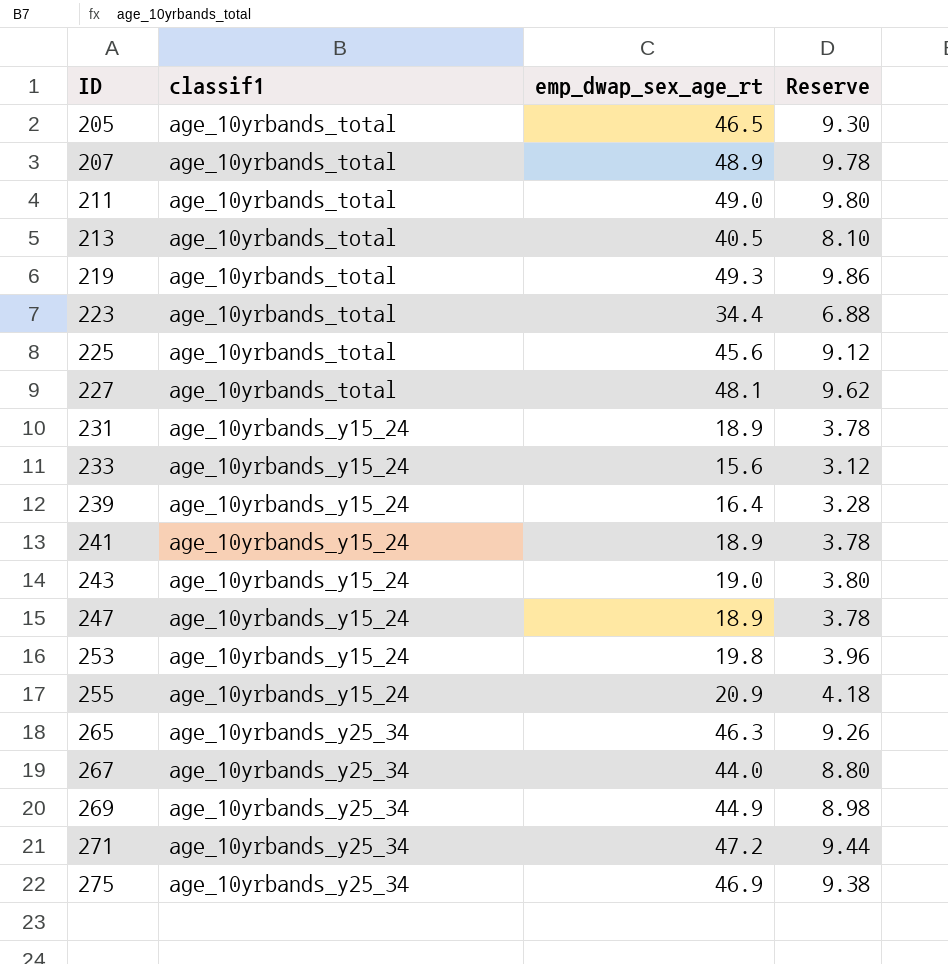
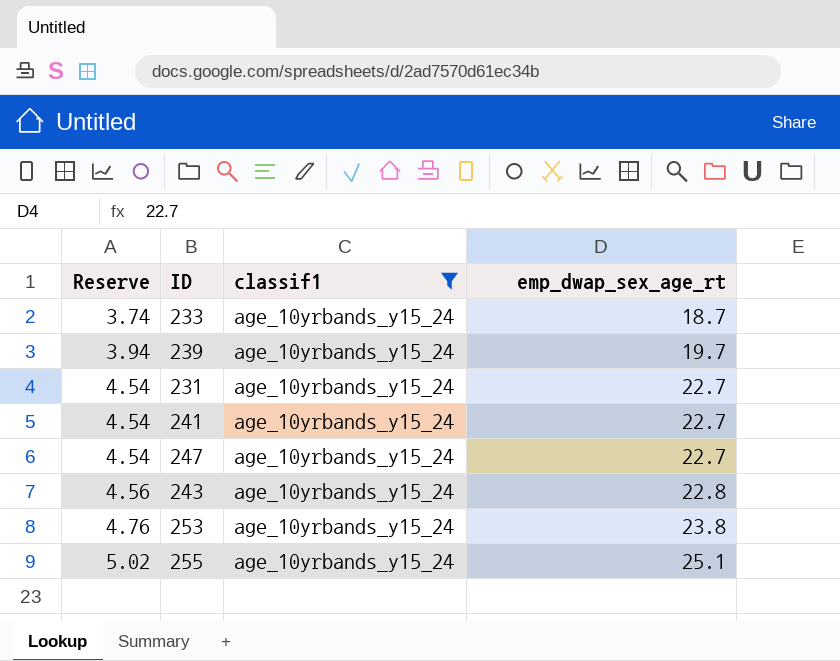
filter: none -> classif1 = age_10yrbands_y15_24
row order: ID ascending -> Reserve ascending
column Reserve | position: 4 -> 1
233 | Reserve: 3.12 -> 3.74
233 | emp_dwap_sex_age_rt: 15.6 -> 18.7
239 | Reserve: 3.28 -> 3.94
239 | emp_dwap_sex_age_rt: 16.4 -> 19.7
231 | Reserve: 3.78 -> 4.54
231 | emp_dwap_sex_age_rt: 18.9 -> 22.7
241 | Reserve: 3.78 -> 4.54
241 | emp_dwap_sex_age_rt: 18.9 -> 22.7
247 | Reserve: 3.78 -> 4.54
247 | emp_dwap_sex_age_rt: 18.9 -> 22.7
243 | Reserve: 3.80 -> 4.56
243 | emp_dwap_sex_age_rt: 19.0 -> 22.8
253 | Reserve: 3.96 -> 4.76
253 | emp_dwap_sex_age_rt: 19.8 -> 23.8
255 | Reserve: 4.18 -> 5.02
255 | emp_dwap_sex_age_rt: 20.9 -> 25.1

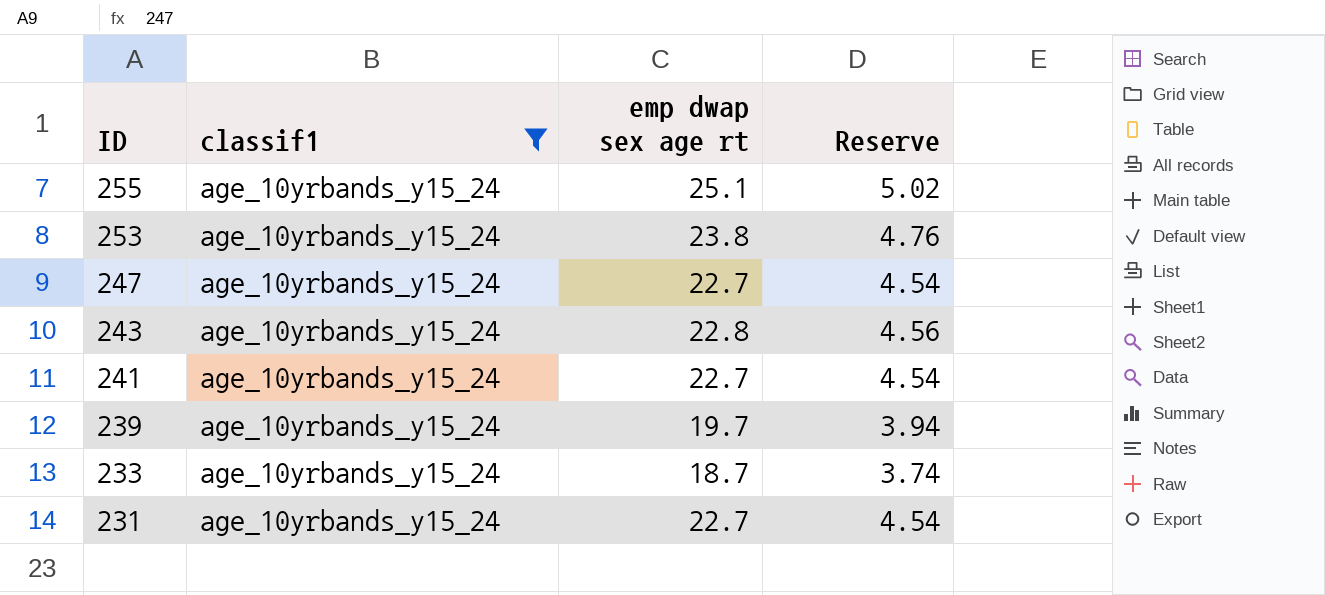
row order: Reserve ascending -> ID descending
column name: emp_dwap_sex_age_rt -> emp dwap sex age rt
column Reserve | position: 1 -> 4

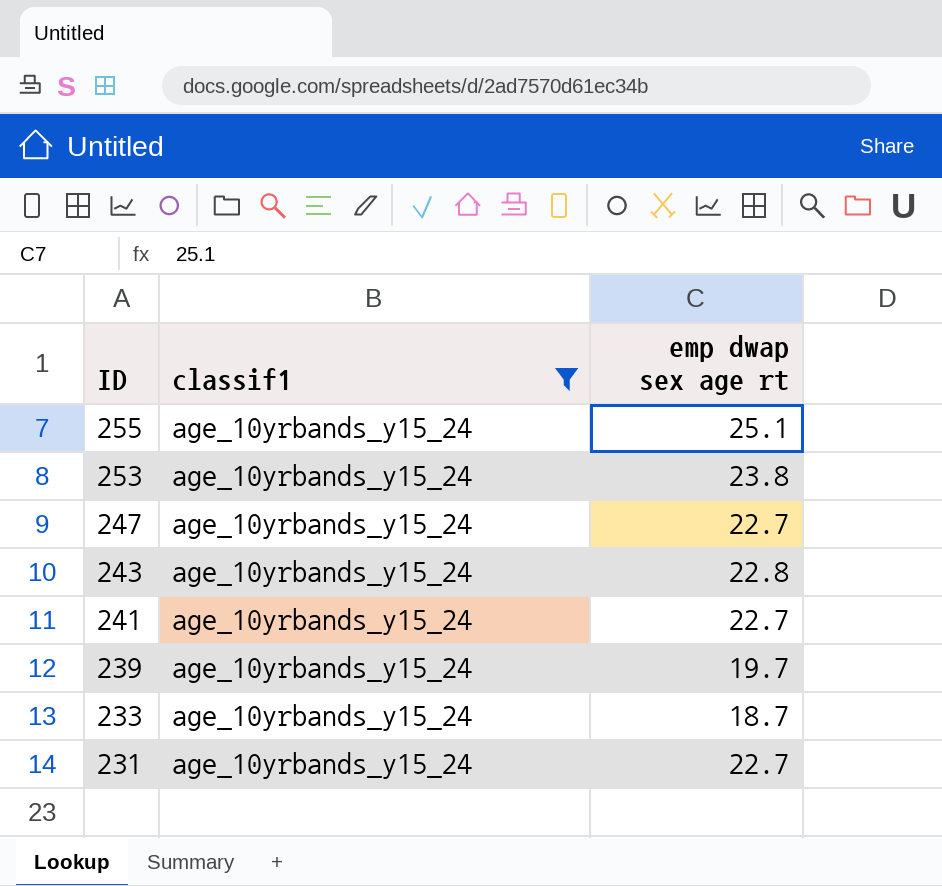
column Reserve | formula: [emp dwap sex age rt] * 0.2 -> none

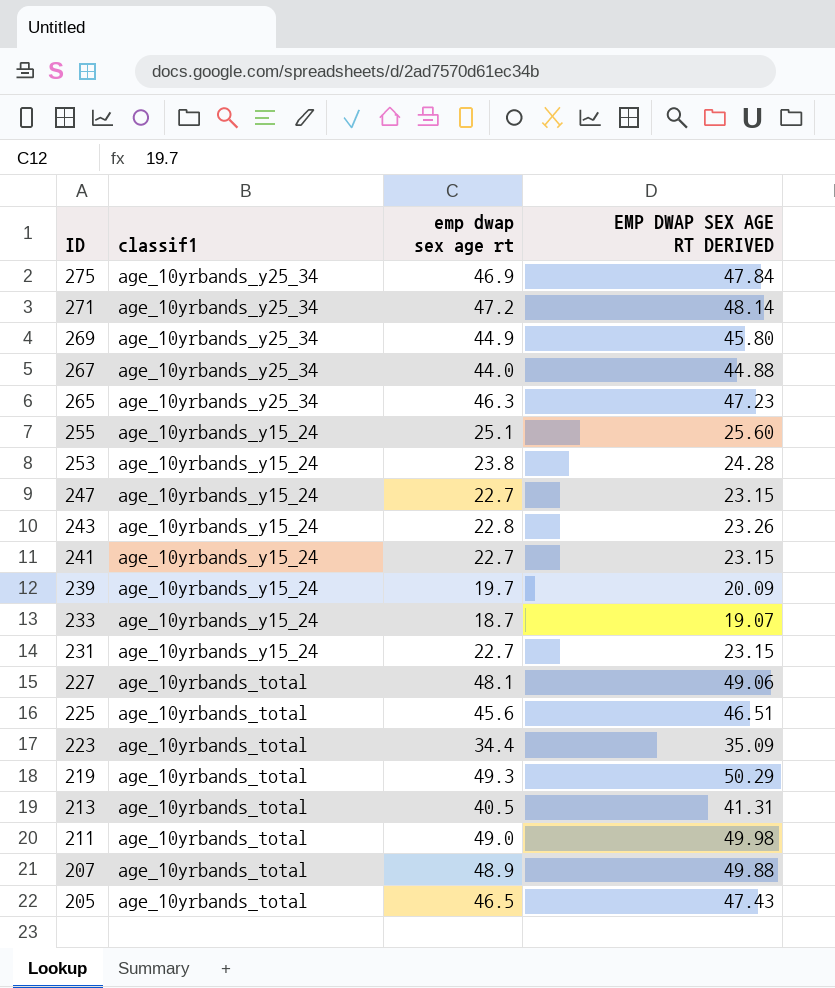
filter: classif1 = age_10yrbands_y15_24 -> none
column EMP DWAP SEX AGE RT DERIVED | formula: none -> [emp dwap sex age rt] * 1.02

